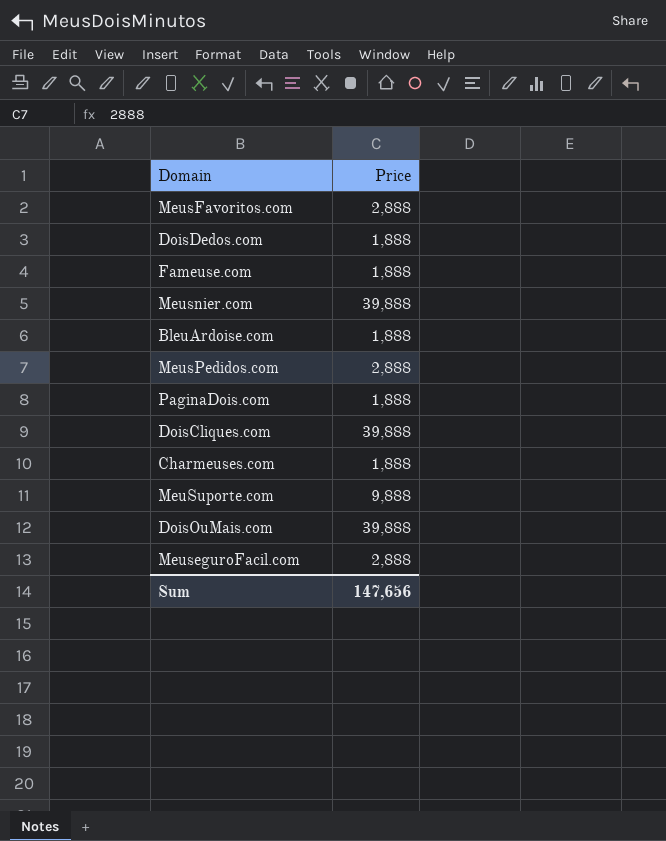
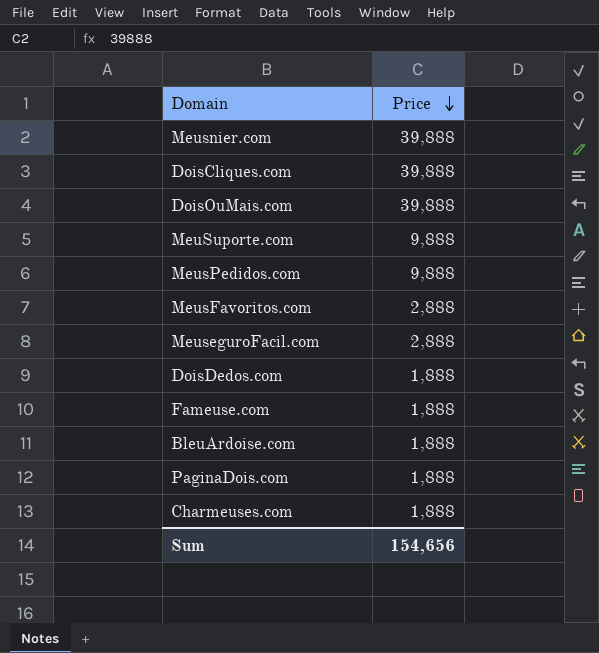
row order: none -> Price descending
MeusPedidos.com | Price: 2,888 -> 9,888
Sum | Price: 147,656 -> 154,656

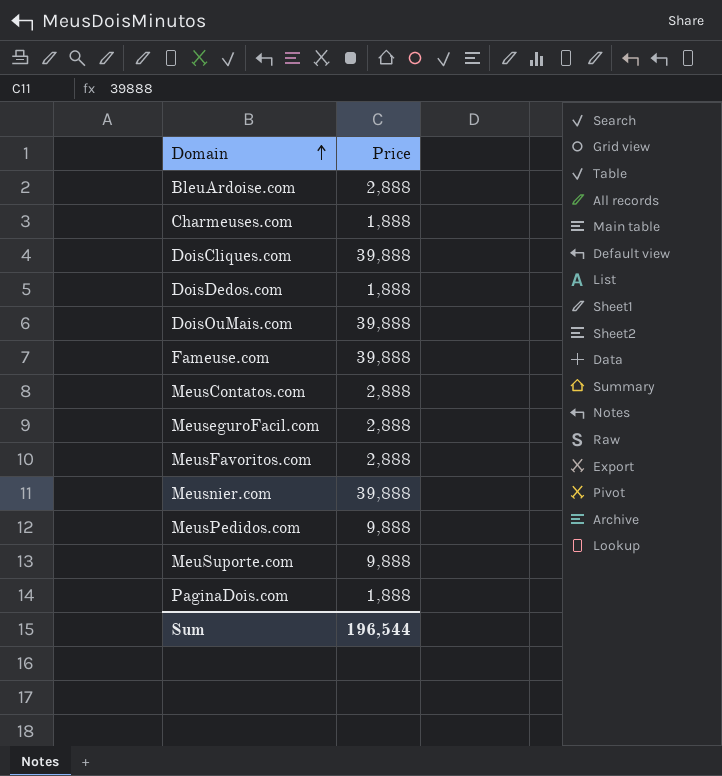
row order: Price descending -> Domain ascending
BleuArdoise.com | Price: 1,888 -> 2,888
Fameuse.com | Price: 1,888 -> 39,888
row MeusContatos.com: none -> 2,888
Sum | Price: 154,656 -> 196,544

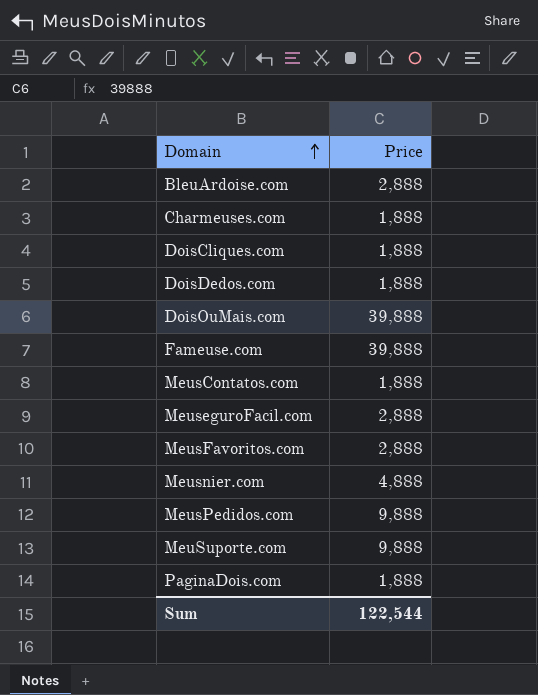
DoisCliques.com | Price: 39,888 -> 1,888
MeusContatos.com | Price: 2,888 -> 1,888
Meusnier.com | Price: 39,888 -> 4,888
Sum | Price: 196,544 -> 122,544

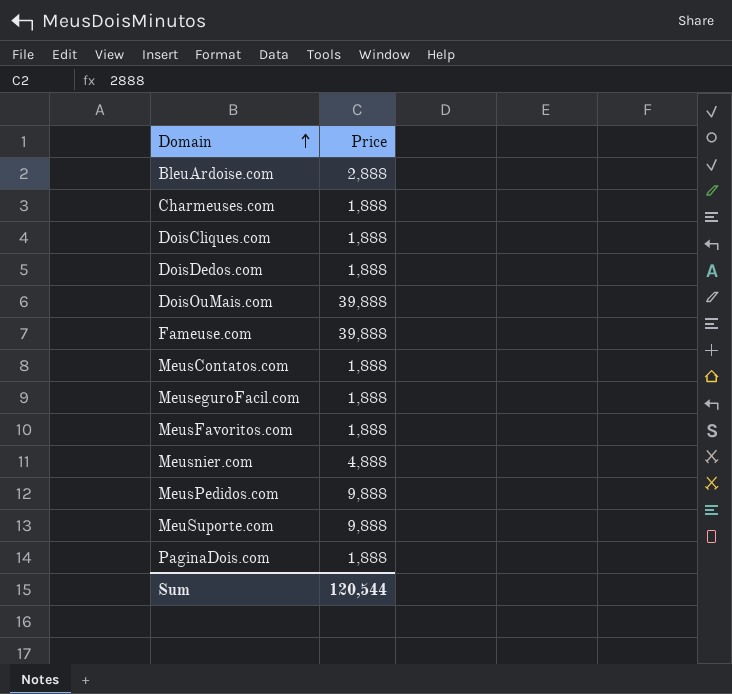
MeuseguroFacil.com | Price: 2,888 -> 1,888
MeusFavoritos.com | Price: 2,888 -> 1,888
Sum | Price: 122,544 -> 120,544

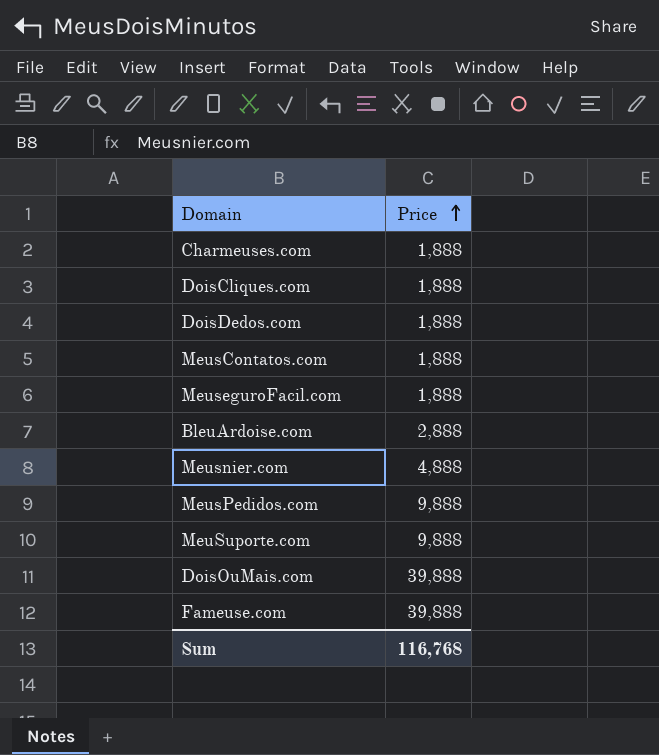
row order: Domain ascending -> Price ascending
row MeusFavoritos.com: 1,888 -> none
row PaginaDois.com: 1,888 -> none
Sum | Price: 120,544 -> 116,768

